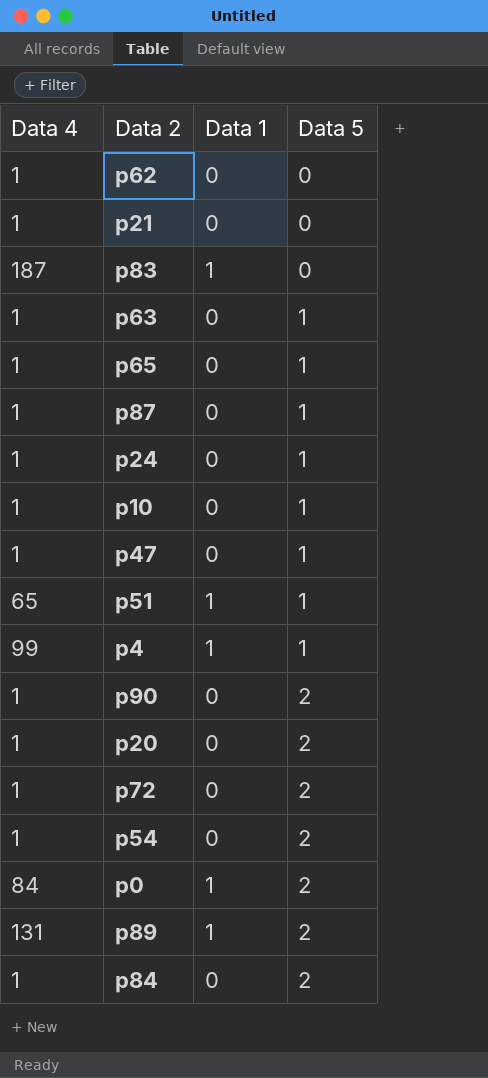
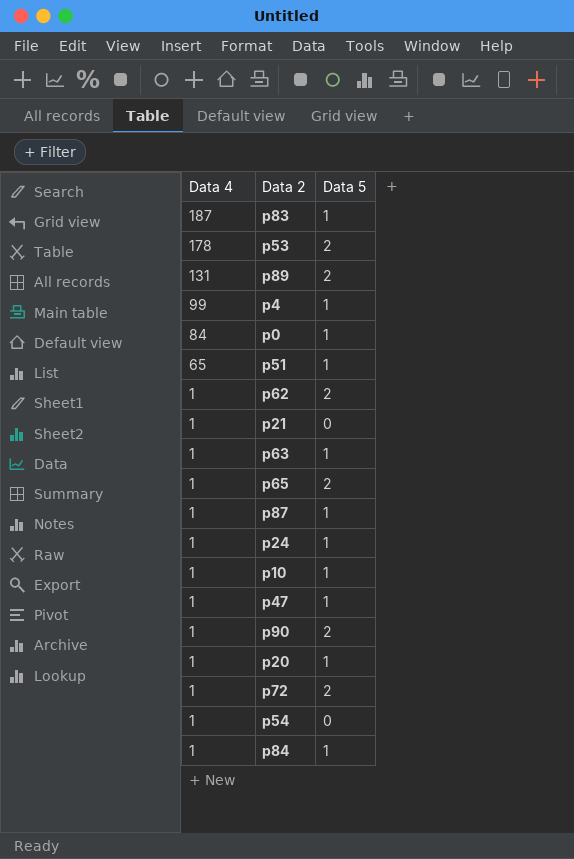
row order: Data 5 ascending -> Data 4 descending
column Data 1 | position: 3 -> none
p83 | Data 5: 0 -> 1
row p53: none -> 178 | 2
p0 | Data 5: 2 -> 1
p62 | Data 5: 0 -> 2
p65 | Data 5: 1 -> 2
p20 | Data 5: 2 -> 1
p54 | Data 5: 2 -> 0
p84 | Data 5: 2 -> 1

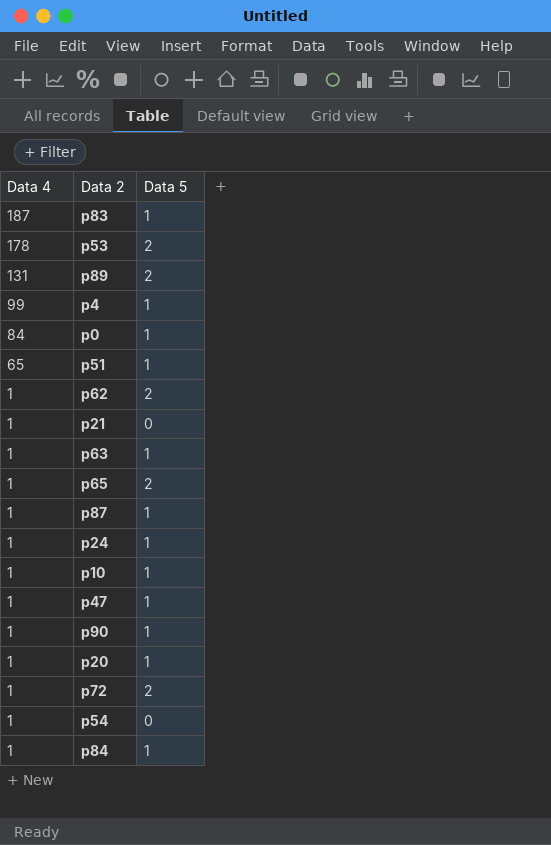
p90 | Data 5: 2 -> 1

